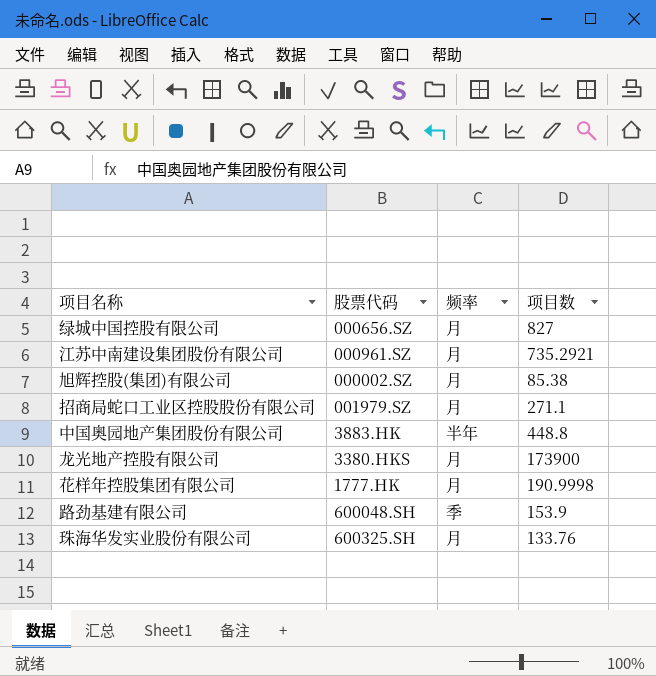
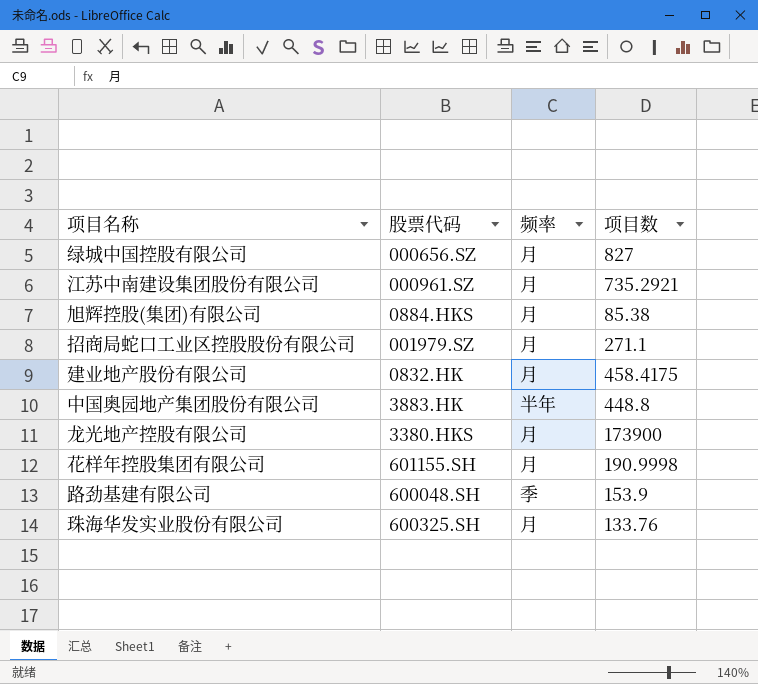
旭辉控股(集团)有限公司 | 股票代码: 000002.SZ -> 0884.HKS
row 建业地产股份有限公司: none -> 0832.HK | 月 | 458.4175
花样年控股集团有限公司 | 股票代码: 1777.HK -> 601155.SH

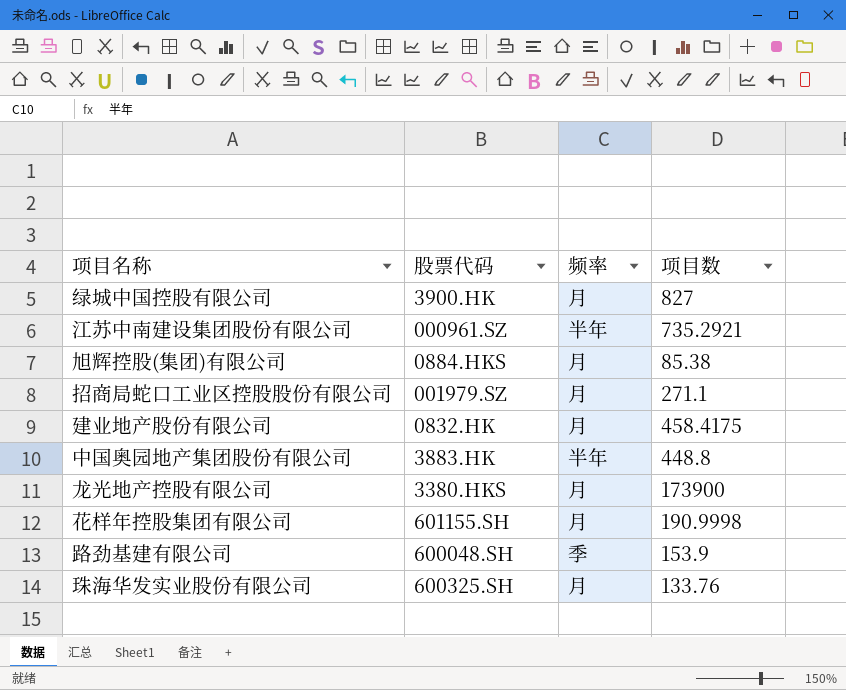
绿城中国控股有限公司 | 股票代码: 000656.SZ -> 3900.HK
江苏中南建设集团股份有限公司 | 频率: 月 -> 半年

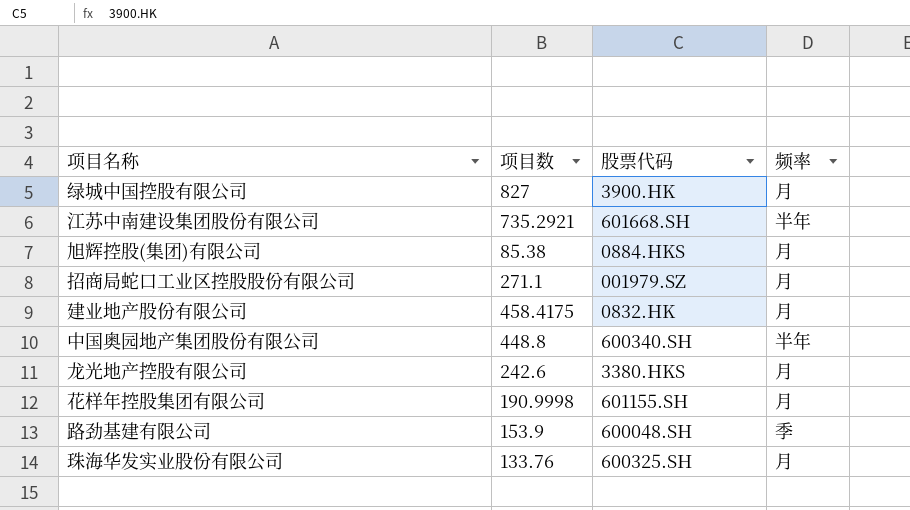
column 项目数 | position: 4 -> 2
江苏中南建设集团股份有限公司 | 股票代码: 000961.SZ -> 601668.SH
中国奥园地产集团股份有限公司 | 股票代码: 3883.HK -> 600340.SH
龙光地产控股有限公司 | 项目数: 173900 -> 242.6

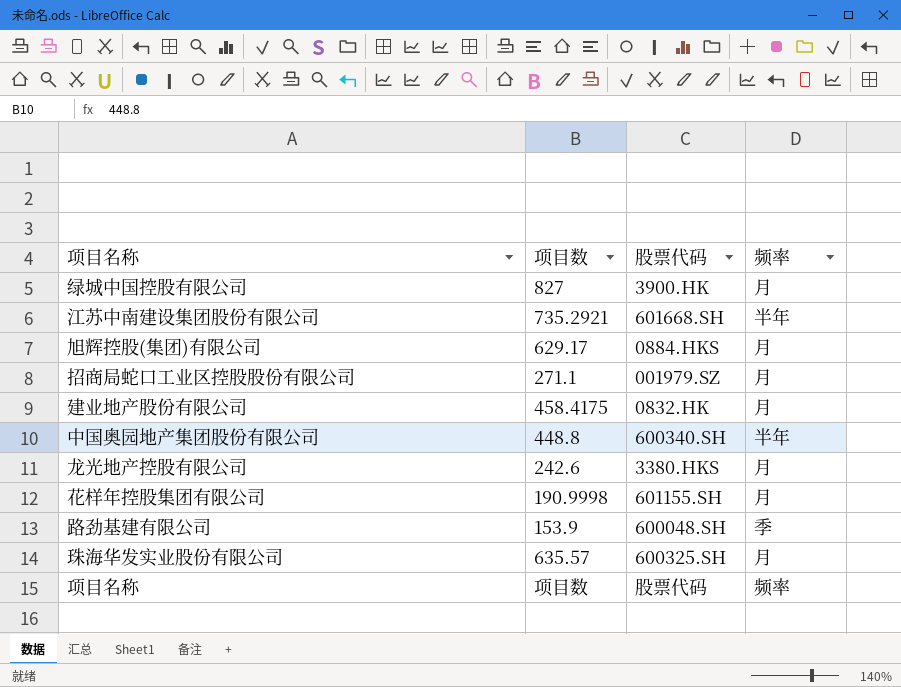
旭辉控股(集团)有限公司 | 项目数: 85.38 -> 629.17
珠海华发实业股份有限公司 | 项目数: 133.76 -> 635.57
row 项目名称: none -> 项目数 | 股票代码 | 频率

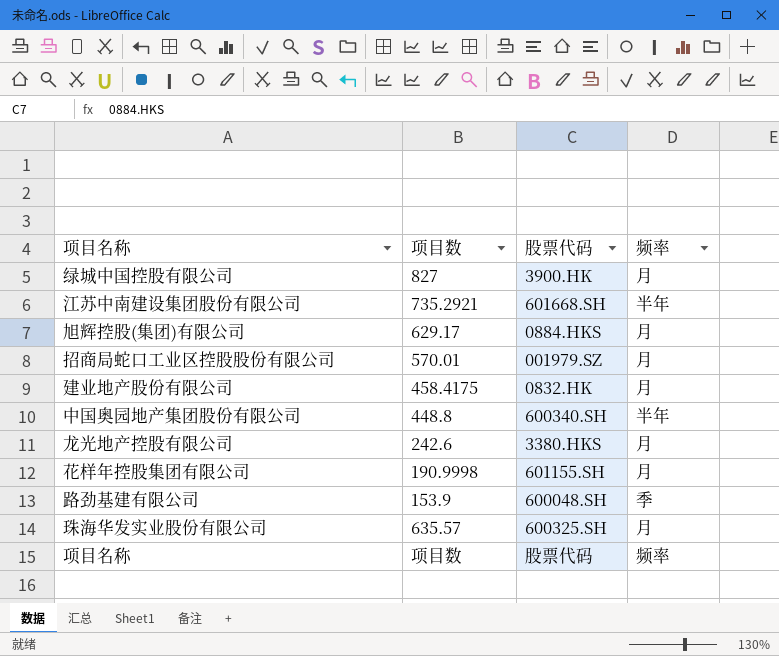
招商局蛇口工业区控股股份有限公司 | 项目数: 271.1 -> 570.01

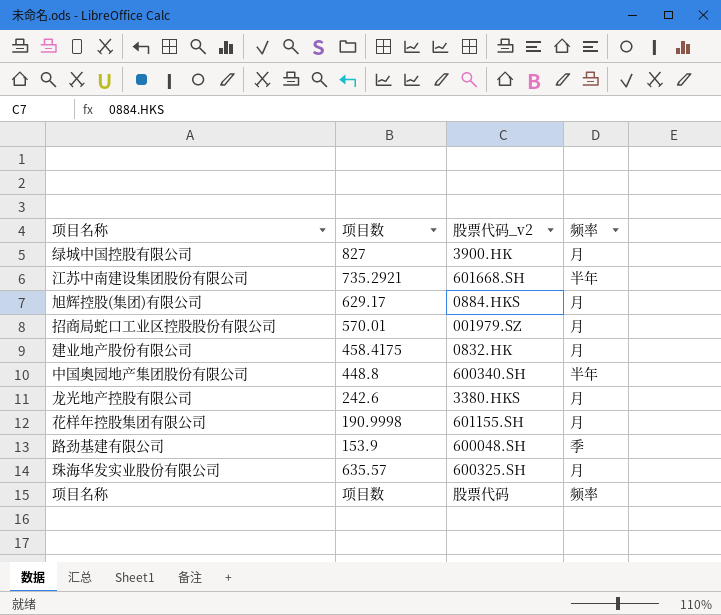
column name: 股票代码 -> 股票代码_v2

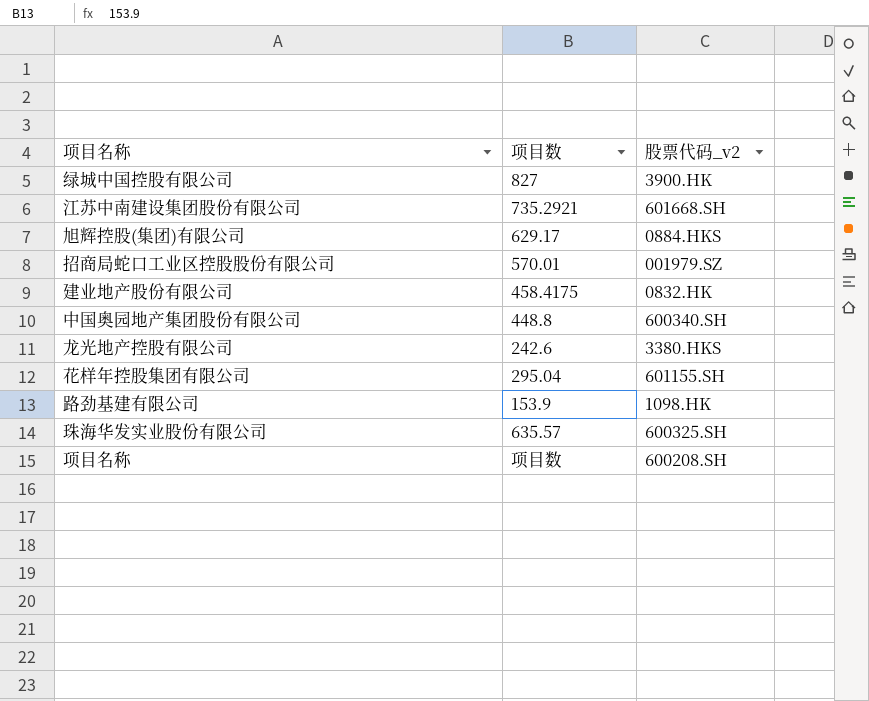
column 频率 | position: 4 -> none
花样年控股集团有限公司 | 项目数: 190.9998 -> 295.04
路劲基建有限公司 | 股票代码_v2: 600048.SH -> 1098.HK
项目名称 | 股票代码_v2: 股票代码 -> 600208.SH

